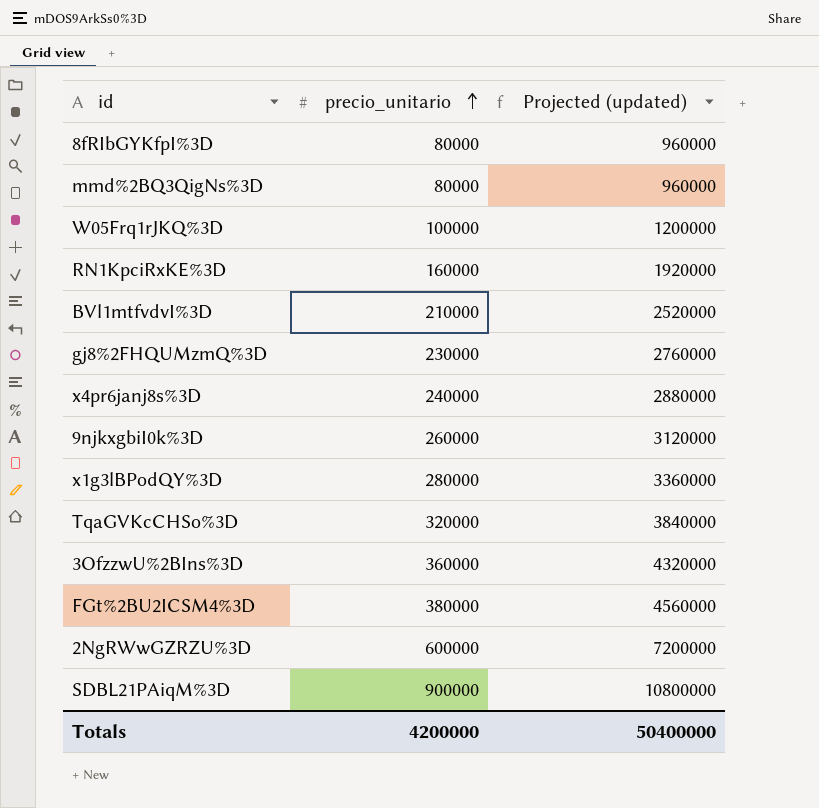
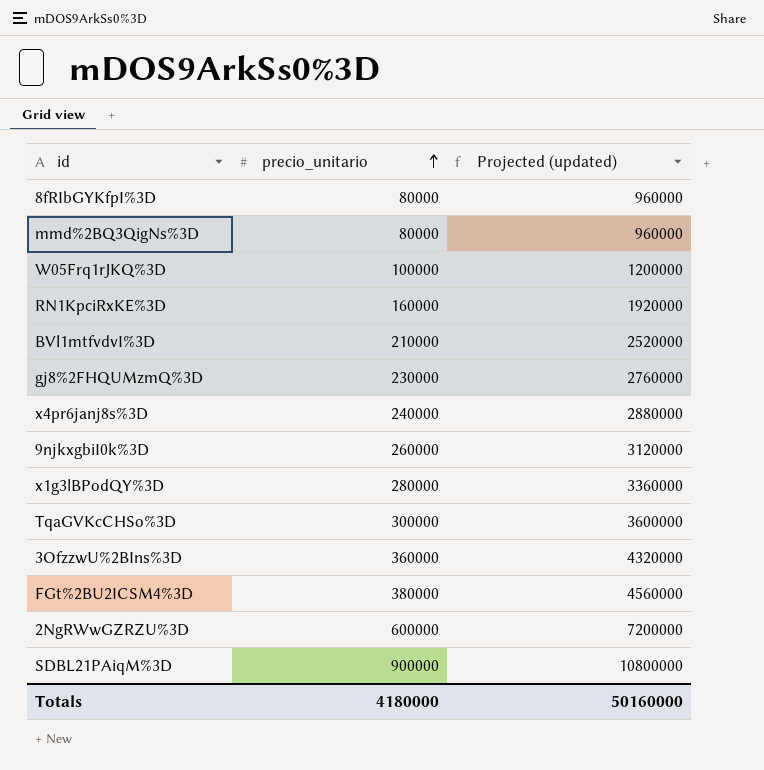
TqaGVKcCHSo%3D | precio_unitario: 320000 -> 300000
TqaGVKcCHSo%3D | Projected (updated): 3840000 -> 3600000
Totals | precio_unitario: 4200000 -> 4180000
Totals | Projected (updated): 50400000 -> 50160000

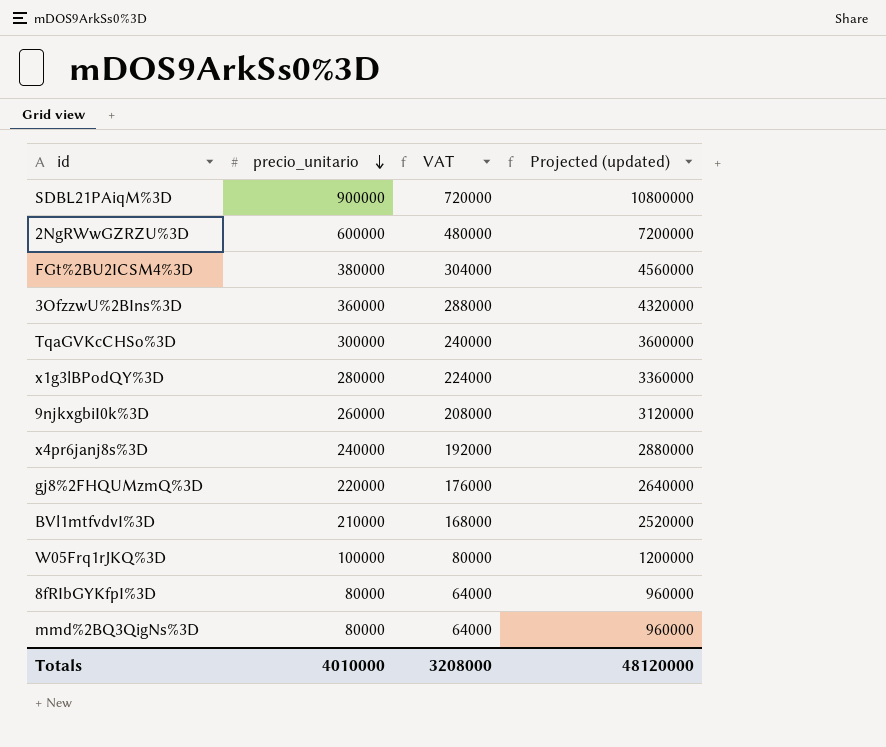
row order: precio_unitario ascending -> precio_unitario descending
column VAT | formula: none -> [precio_unitario] * 0.8
row RN1KpciRxKE%3D: 160000 | 1920000 -> none
gj8%2FHQUMzmQ%3D | precio_unitario: 230000 -> 220000
gj8%2FHQUMzmQ%3D | Projected (updated): 2760000 -> 2640000
Totals | precio_unitario: 4180000 -> 4010000
Totals | Projected (updated): 50160000 -> 48120000

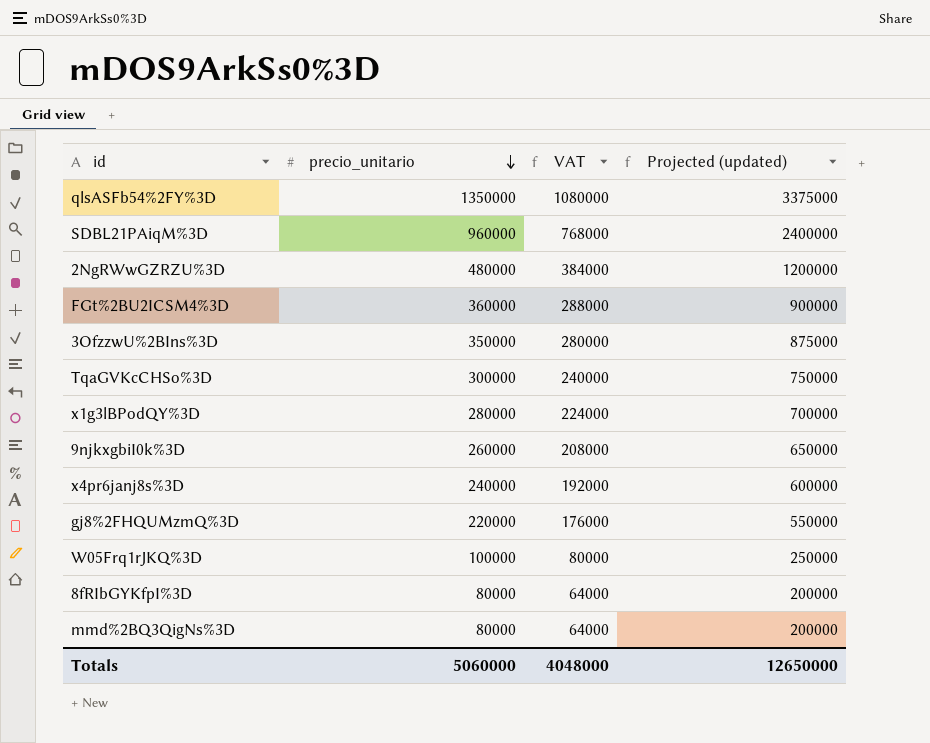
column Projected (updated) | formula: [precio_unitario] * 12 -> [precio_unitario] * 2.5
row BVl1mtfvdvI%3D: 210000 | 168000 | 2520000 -> none
row qlsASFb54%2FY%3D: none -> 1350000 | 1080000 | 3375000
SDBL21PAiqM%3D | precio_unitario: 900000 -> 960000
SDBL21PAiqM%3D | VAT: 720000 -> 768000
2NgRWwGZRZU%3D | precio_unitario: 600000 -> 480000
2NgRWwGZRZU%3D | VAT: 480000 -> 384000
FGt%2BU2ICSM4%3D | precio_unitario: 380000 -> 360000
FGt%2BU2ICSM4%3D | VAT: 304000 -> 288000
3OfzzwU%2BIns%3D | precio_unitario: 360000 -> 350000
3OfzzwU%2BIns%3D | VAT: 288000 -> 280000
Totals | precio_unitario: 4010000 -> 5060000
Totals | VAT: 3208000 -> 4048000
Totals | Projected (updated): 48120000 -> 12650000

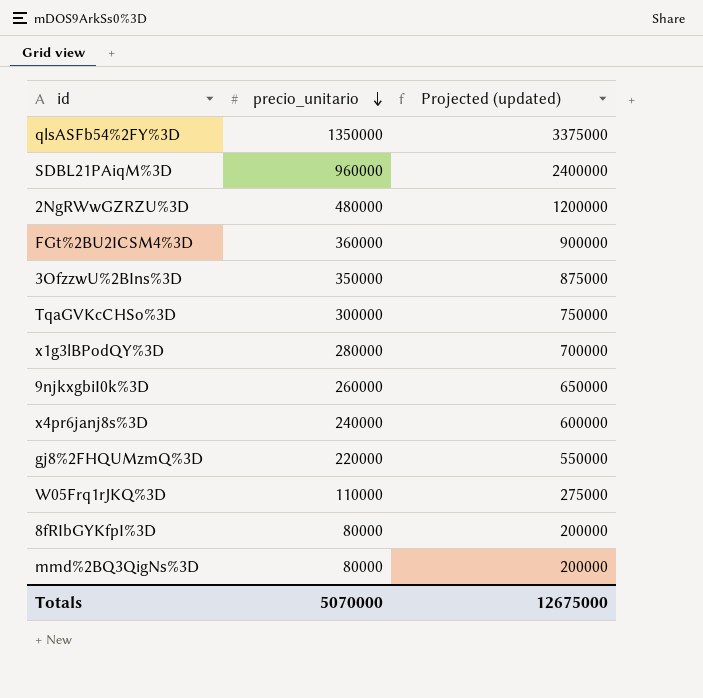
column VAT | formula: [precio_unitario] * 0.8 -> none
W05Frq1rJKQ%3D | precio_unitario: 100000 -> 110000
W05Frq1rJKQ%3D | Projected (updated): 250000 -> 275000
Totals | precio_unitario: 5060000 -> 5070000
Totals | Projected (updated): 12650000 -> 12675000

